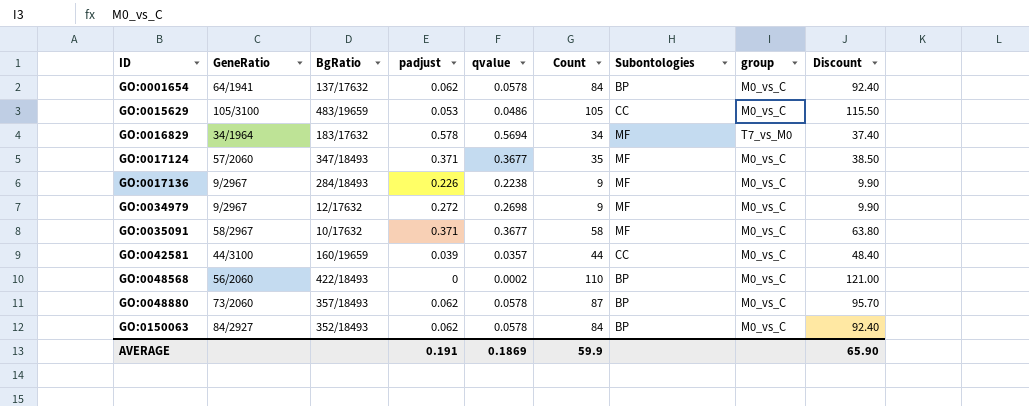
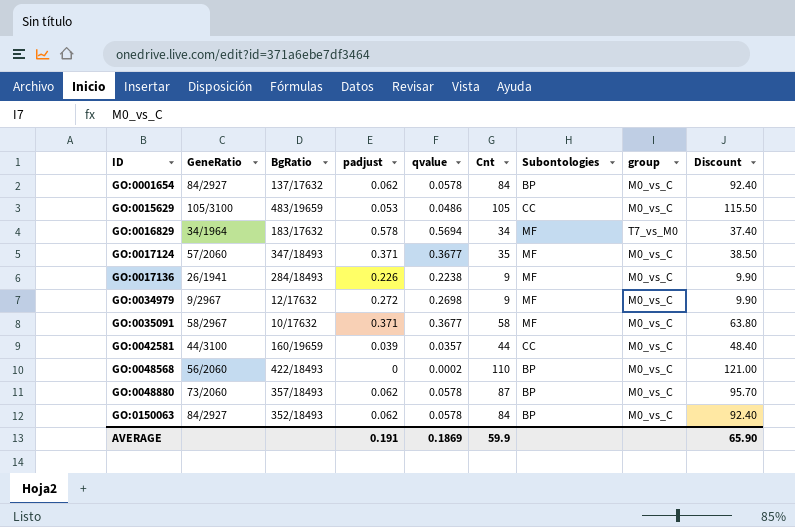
column name: Count -> Cnt
GO:0001654 | GeneRatio: 64/1941 -> 84/2927
GO:0017136 | GeneRatio: 9/2967 -> 26/1941

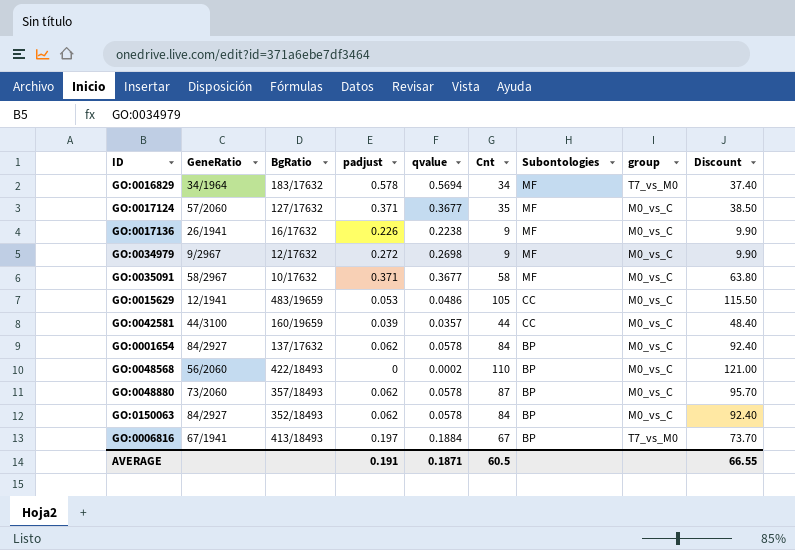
row order: ID ascending -> Subontologies descending
GO:0017124 | BgRatio: 347/18493 -> 127/17632
GO:0017136 | BgRatio: 284/18493 -> 16/17632
GO:0015629 | GeneRatio: 105/3100 -> 12/1941
row GO:0006816: none -> 67/1941 | 413/18493 | 0.197 | 0.1884 | 67 | BP | T7_vs_M0 | 73.70
AVERAGE | qvalue: 0.1869 -> 0.1871
AVERAGE | Cnt: 59.9 -> 60.5
AVERAGE | Discount: 65.90 -> 66.55

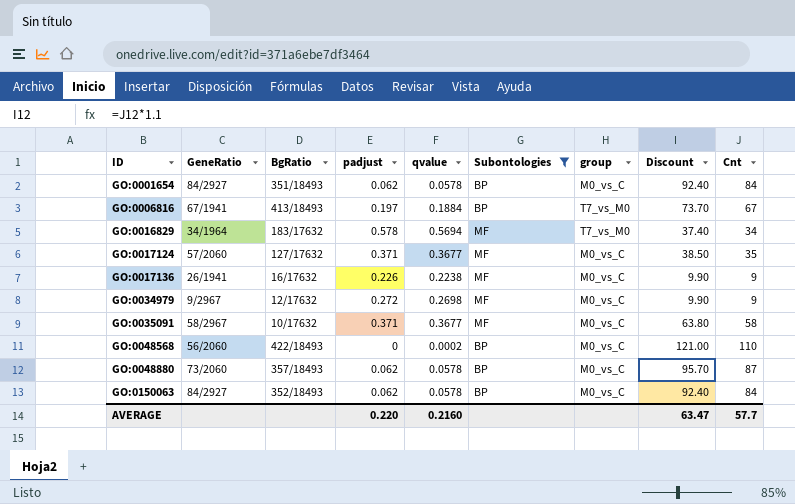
filter: none -> Subontologies != CC
row order: Subontologies descending -> ID ascending
column Cnt | position: 6 -> 9
GO:0001654 | BgRatio: 137/17632 -> 351/18493
AVERAGE | padjust: 0.191 -> 0.220
AVERAGE | qvalue: 0.1871 -> 0.2160
AVERAGE | Discount: 66.55 -> 63.47
AVERAGE | Cnt: 60.5 -> 57.7

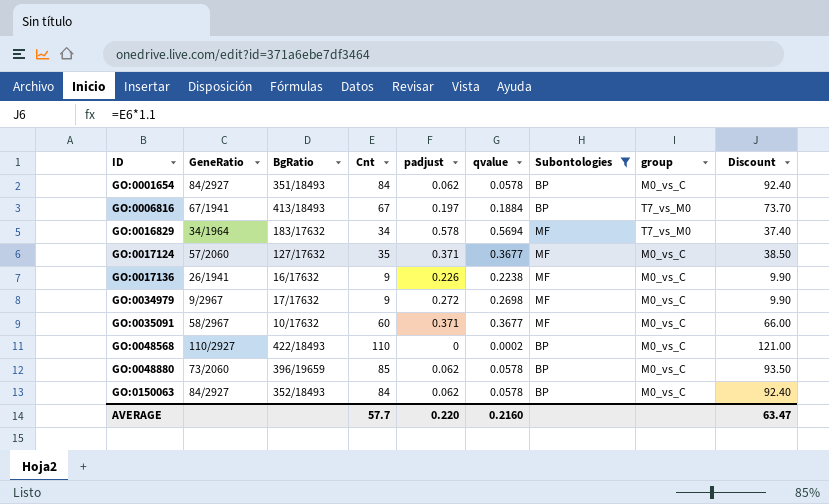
column Cnt | position: 9 -> 4
GO:0034979 | BgRatio: 12/17632 -> 17/17632
GO:0035091 | Cnt: 58 -> 60
GO:0035091 | Discount: 63.80 -> 66.00
GO:0048568 | GeneRatio: 56/2060 -> 110/2927
GO:0048880 | BgRatio: 357/18493 -> 396/19659
GO:0048880 | Cnt: 87 -> 85
GO:0048880 | Discount: 95.70 -> 93.50

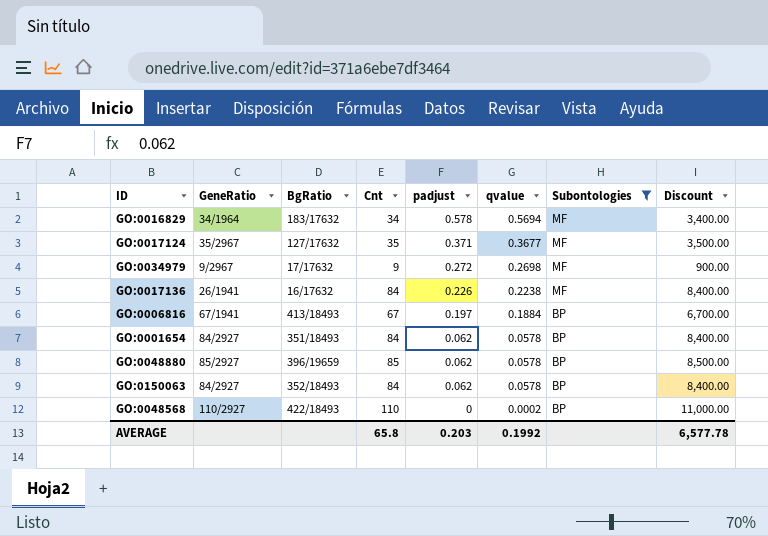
row order: ID ascending -> padjust descending
column group | position: 8 -> none
column Discount | formula: [Cnt] * 1.1 -> [Cnt] * 100
row GO:0035091: 58/2967 | 10/17632 | 60 | 0.371 | 0.3677 | MF | M0_vs_C | 66.00 -> none
GO:0017124 | GeneRatio: 57/2060 -> 35/2967
GO:0017136 | Cnt: 9 -> 84
GO:0048880 | GeneRatio: 73/2060 -> 85/2927
AVERAGE | Cnt: 57.7 -> 65.8
AVERAGE | padjust: 0.220 -> 0.203
AVERAGE | qvalue: 0.2160 -> 0.1992
AVERAGE | Discount: 63.47 -> 6,577.78

